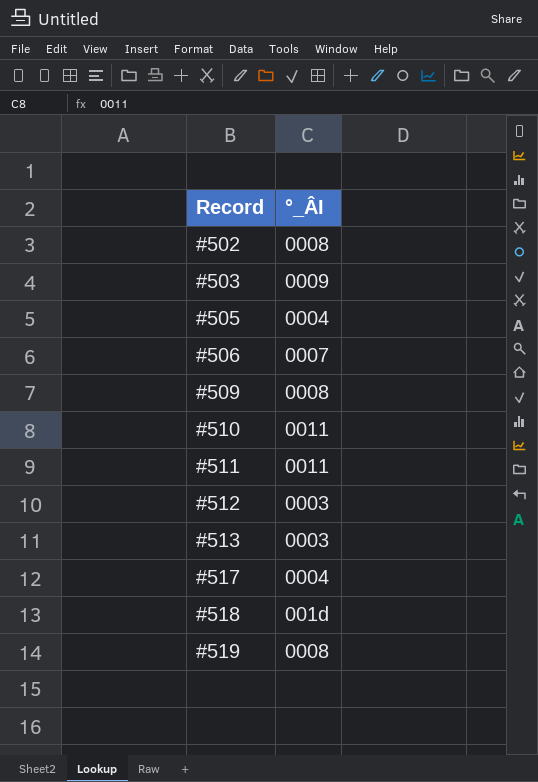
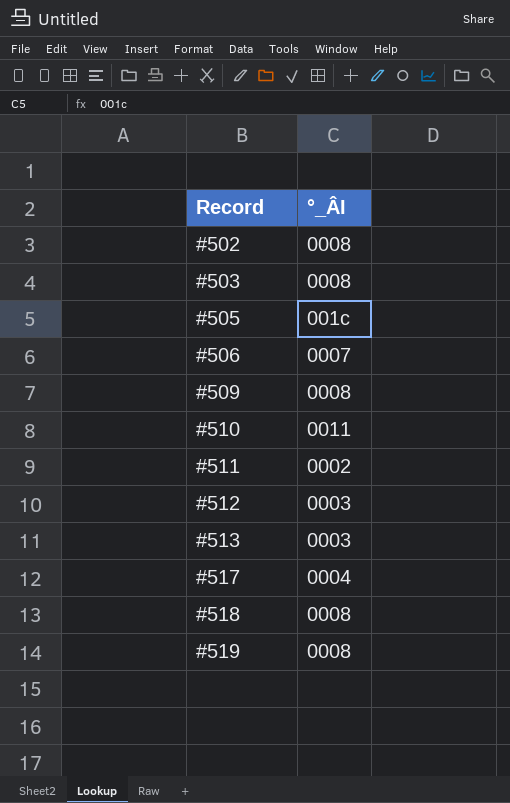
#503 | °_ÂI: 0009 -> 0008
#505 | °_ÂI: 0004 -> 001c
#511 | °_ÂI: 0011 -> 0002
#518 | °_ÂI: 001d -> 0008

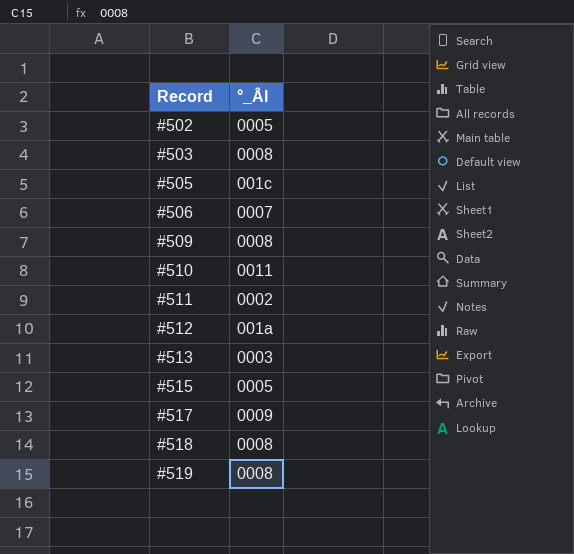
#502 | °_ÂI: 0008 -> 0005
#512 | °_ÂI: 0003 -> 001a
row #515: none -> 0005
#517 | °_ÂI: 0004 -> 0009

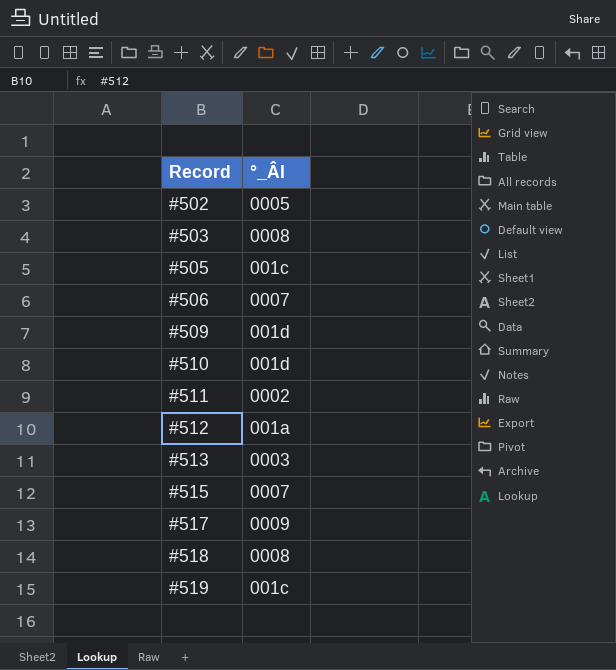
#509 | °_ÂI: 0008 -> 001d
#510 | °_ÂI: 0011 -> 001d
#515 | °_ÂI: 0005 -> 0007
#519 | °_ÂI: 0008 -> 001c

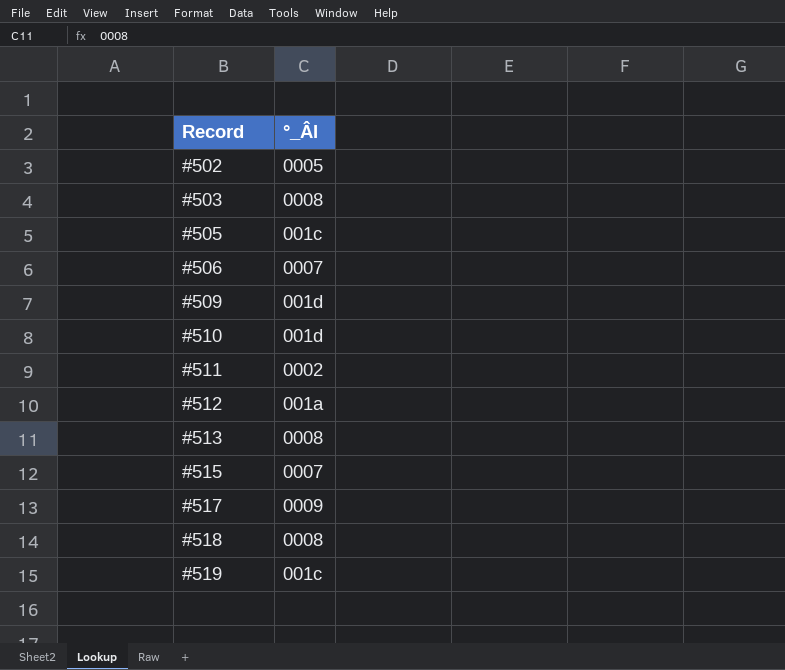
#513 | °_ÂI: 0003 -> 0008

